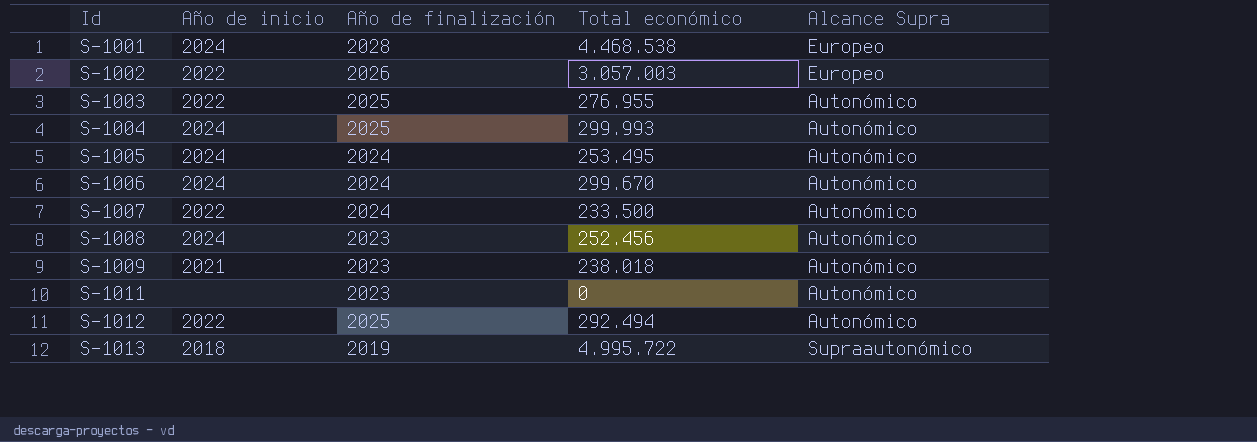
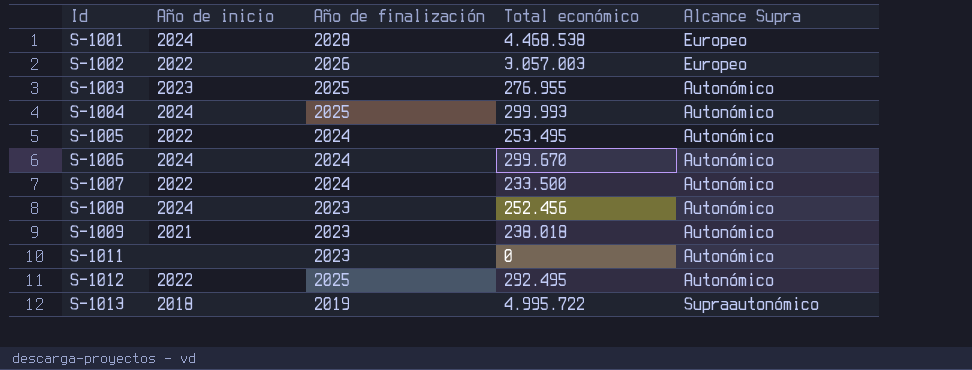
S-1003 | Año de inicio: 2022 -> 2023
S-1005 | Año de inicio: 2024 -> 2022
S-1012 | Total económico: 292.494 -> 292.495

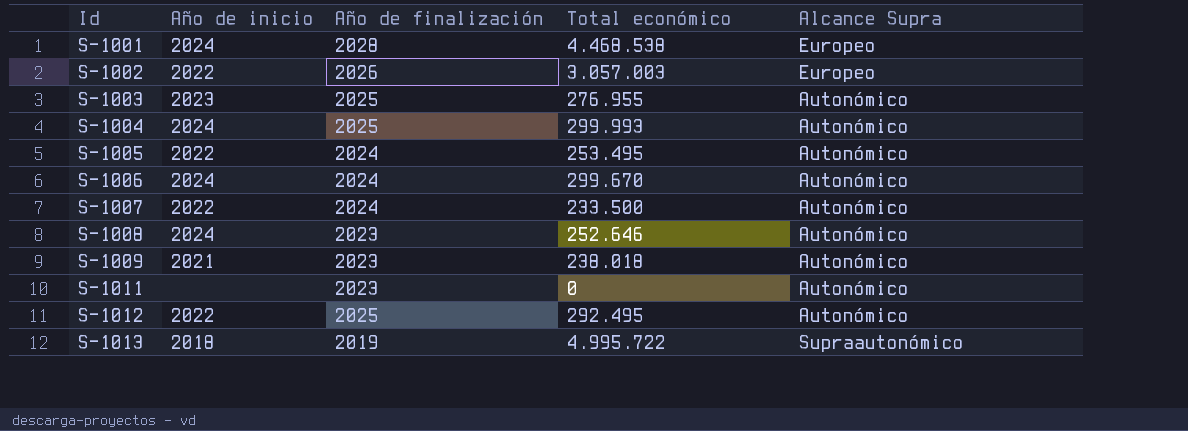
S-1008 | Total económico: 252.456 -> 252.646

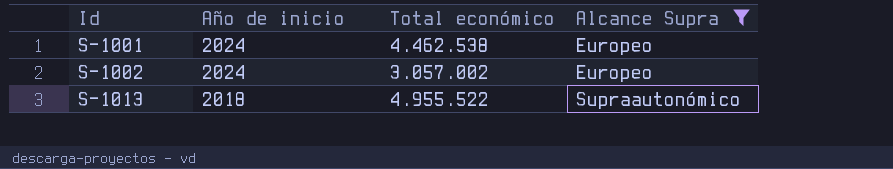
filter: none -> Alcance Supra != Autonómico
column Año de finalización | position: 3 -> none
S-1001 | Total económico: 4.468.538 -> 4.462.538
S-1002 | Año de inicio: 2022 -> 2024
S-1002 | Total económico: 3.057.003 -> 3.057.002
S-1013 | Total económico: 4.995.722 -> 4.955.522

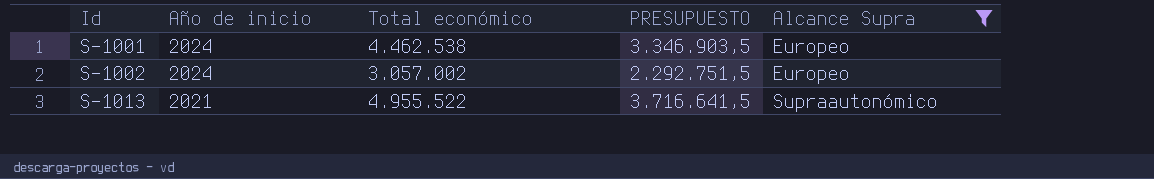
column PRESUPUESTO | formula: none -> [Total económico] * 0,75
S-1013 | Año de inicio: 2018 -> 2021

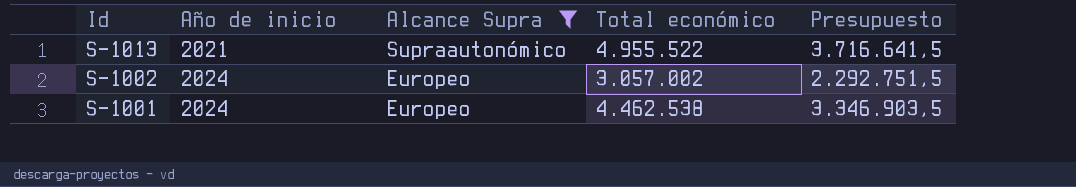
row order: Id ascending -> Id descending
column Alcance Supra | position: 5 -> 3
column name: PRESUPUESTO -> Presupuesto

